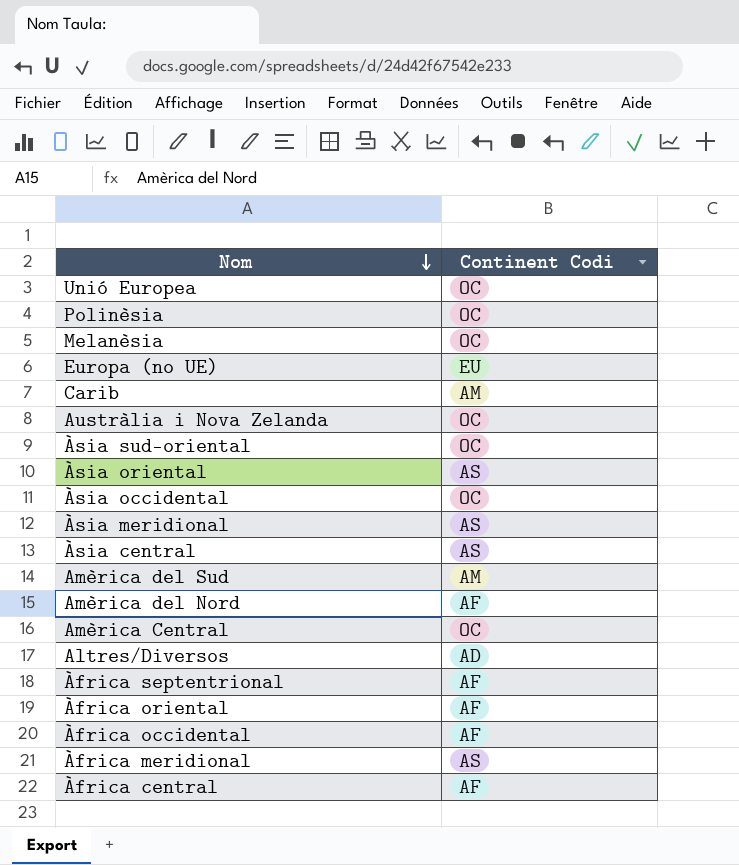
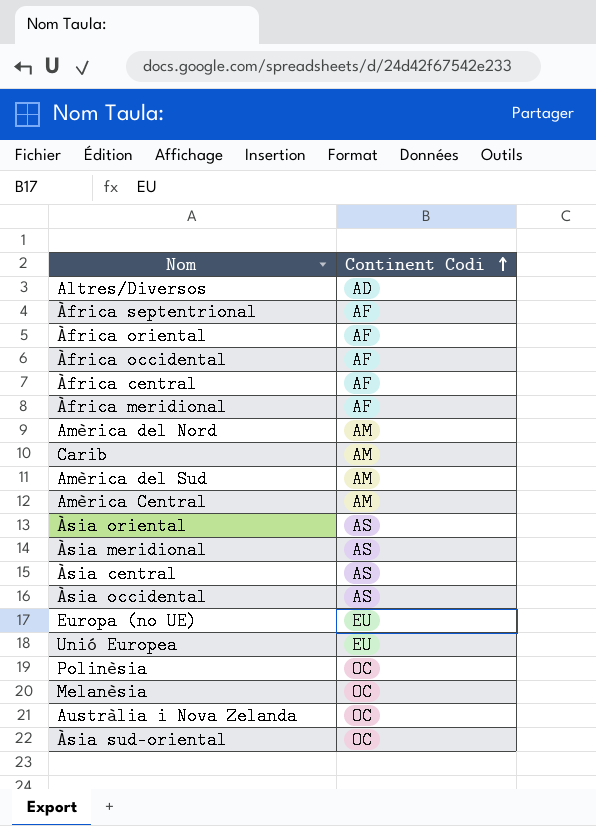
row order: Nom descending -> Continent Codi ascending
Àfrica meridional | Continent Codi: AS -> AF
Amèrica del Nord | Continent Codi: AF -> AM
Amèrica Central | Continent Codi: OC -> AM
Àsia occidental | Continent Codi: OC -> AS
Unió Europea | Continent Codi: OC -> EU

